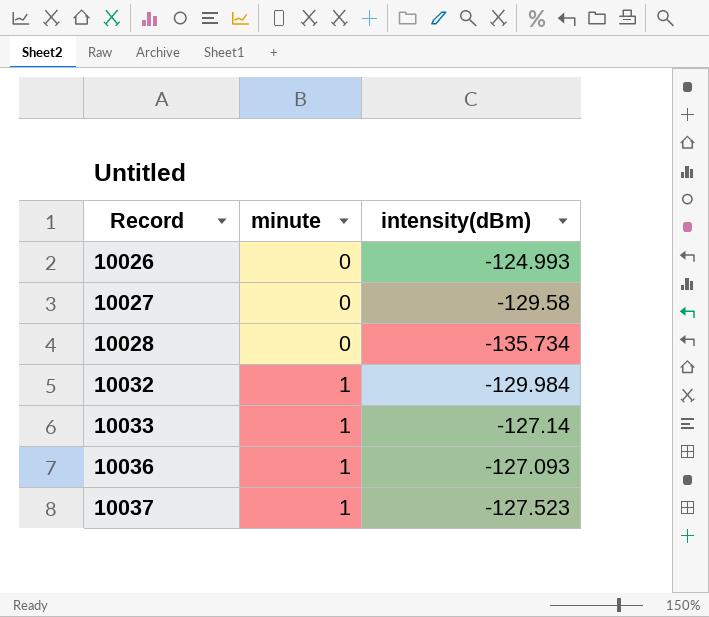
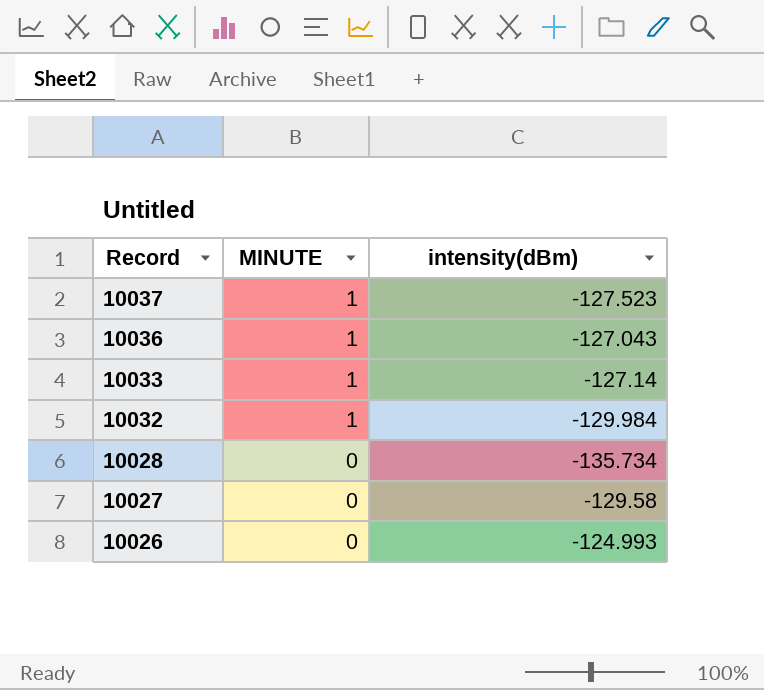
row order: Record ascending -> Record descending
column name: minute -> MINUTE
10036 | intensity(dBm): -127.093 -> -127.043

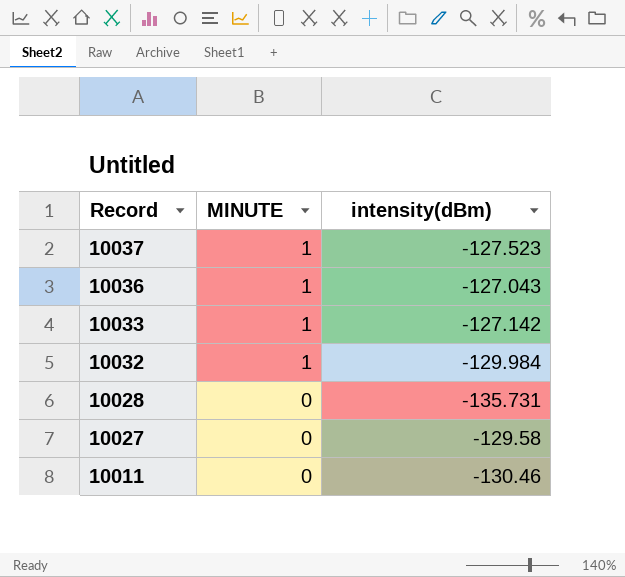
row 10026: 0 | -124.993 -> none
10033 | intensity(dBm): -127.14 -> -127.142
10028 | intensity(dBm): -135.734 -> -135.731
row 10011: none -> 0 | -130.46

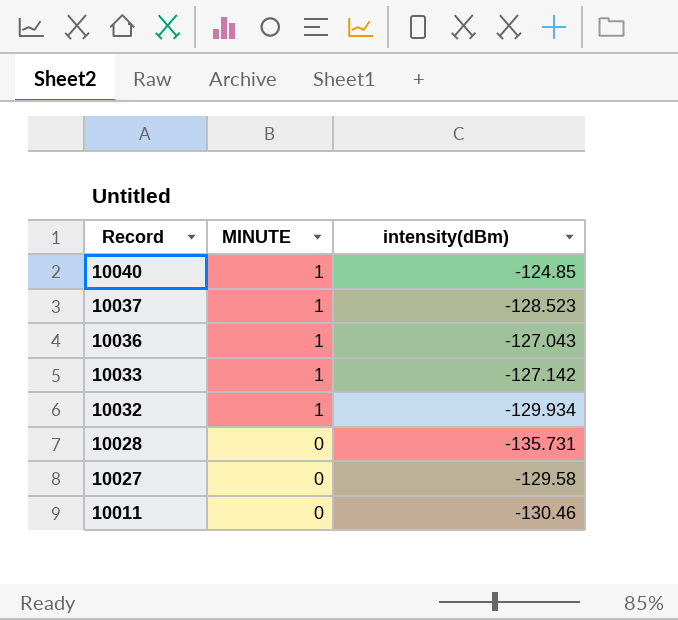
row 10040: none -> 1 | -124.85
10037 | intensity(dBm): -127.523 -> -128.523
10032 | intensity(dBm): -129.984 -> -129.934

